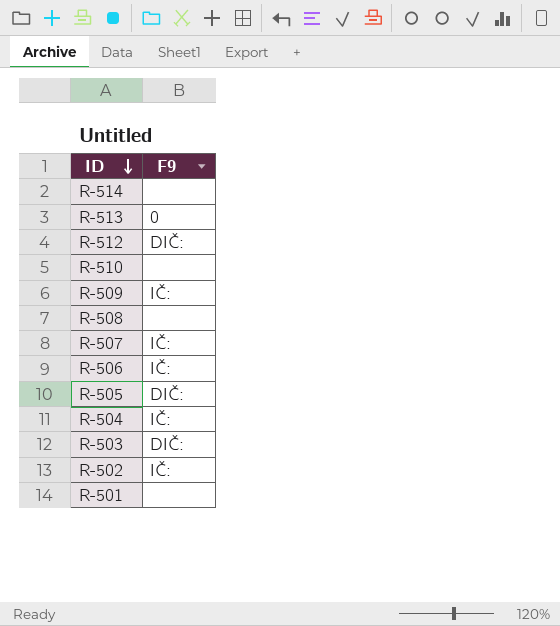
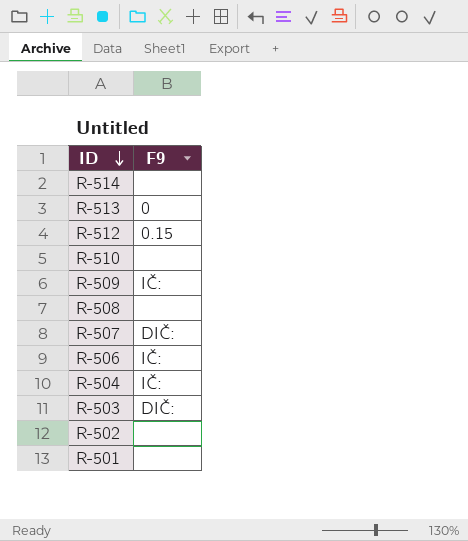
row R-505: DIČ: -> none
R-512 | F9: DIČ: -> 0.15
R-507 | F9: IČ: -> DIČ:
R-502 | F9: IČ: -> none

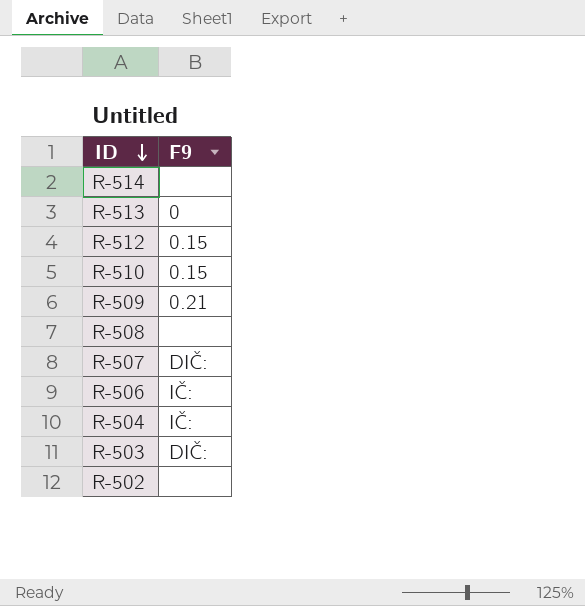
row R-501: none -> none
R-510 | F9: none -> 0.15
R-509 | F9: IČ: -> 0.21

